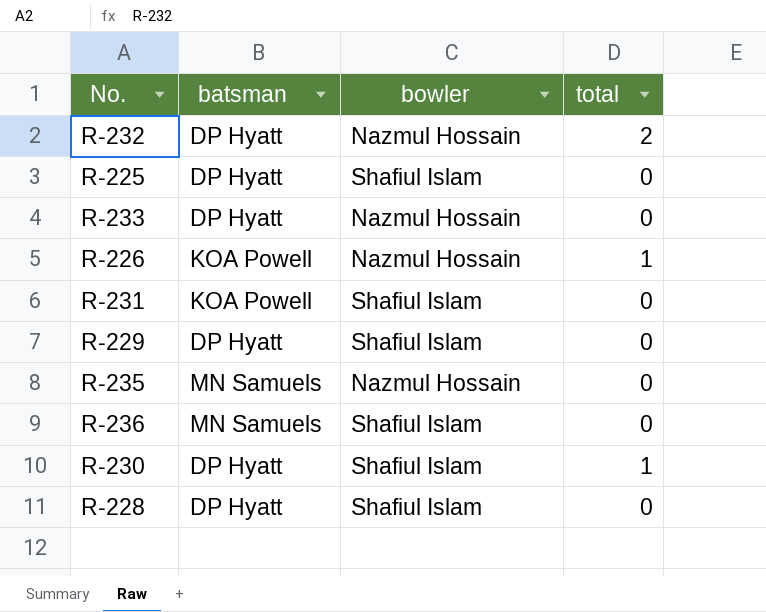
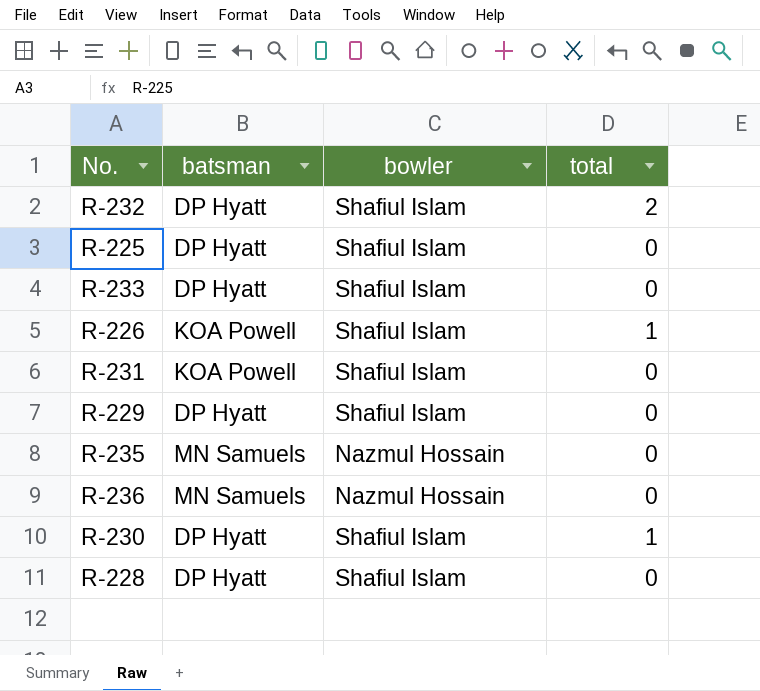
R-232 | bowler: Nazmul Hossain -> Shafiul Islam
R-233 | bowler: Nazmul Hossain -> Shafiul Islam
R-226 | bowler: Nazmul Hossain -> Shafiul Islam
R-236 | bowler: Shafiul Islam -> Nazmul Hossain

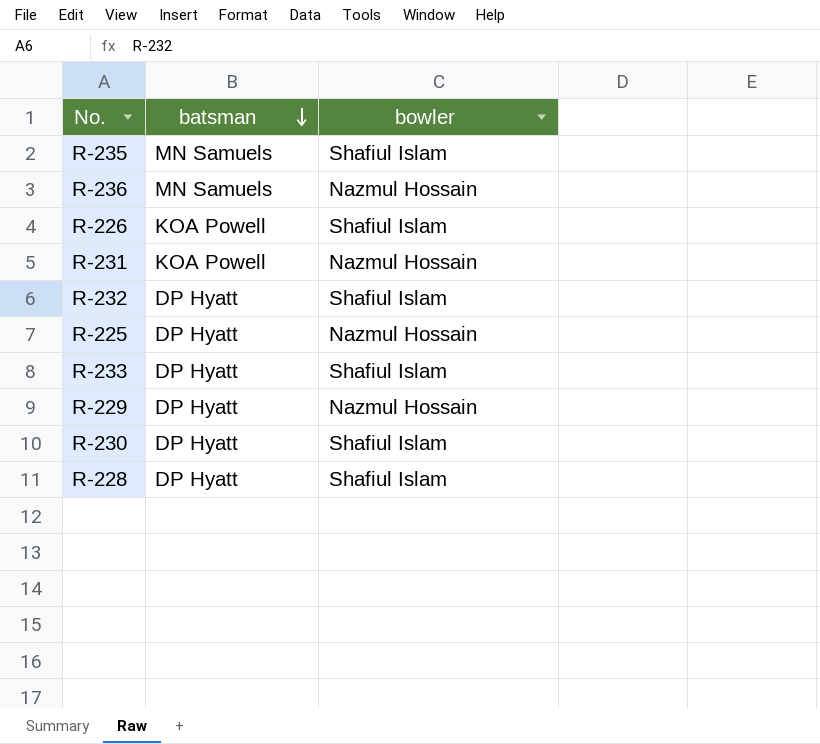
row order: none -> batsman descending
column total | position: 4 -> none
R-235 | bowler: Nazmul Hossain -> Shafiul Islam
R-231 | bowler: Shafiul Islam -> Nazmul Hossain
R-225 | bowler: Shafiul Islam -> Nazmul Hossain
R-229 | bowler: Shafiul Islam -> Nazmul Hossain

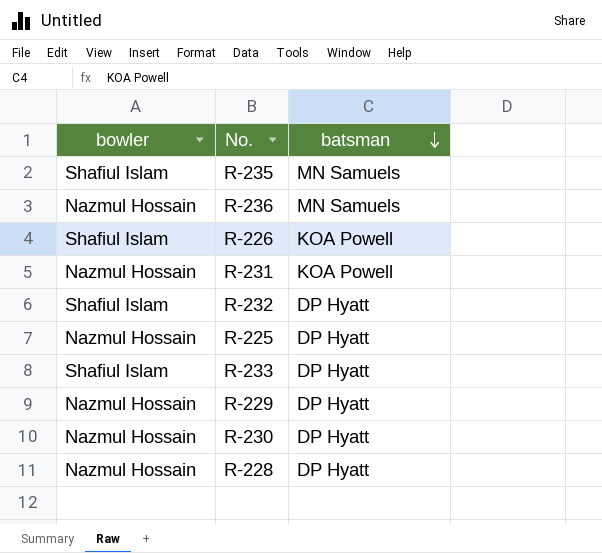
column bowler | position: 3 -> 1
R-230 | bowler: Shafiul Islam -> Nazmul Hossain
R-228 | bowler: Shafiul Islam -> Nazmul Hossain

